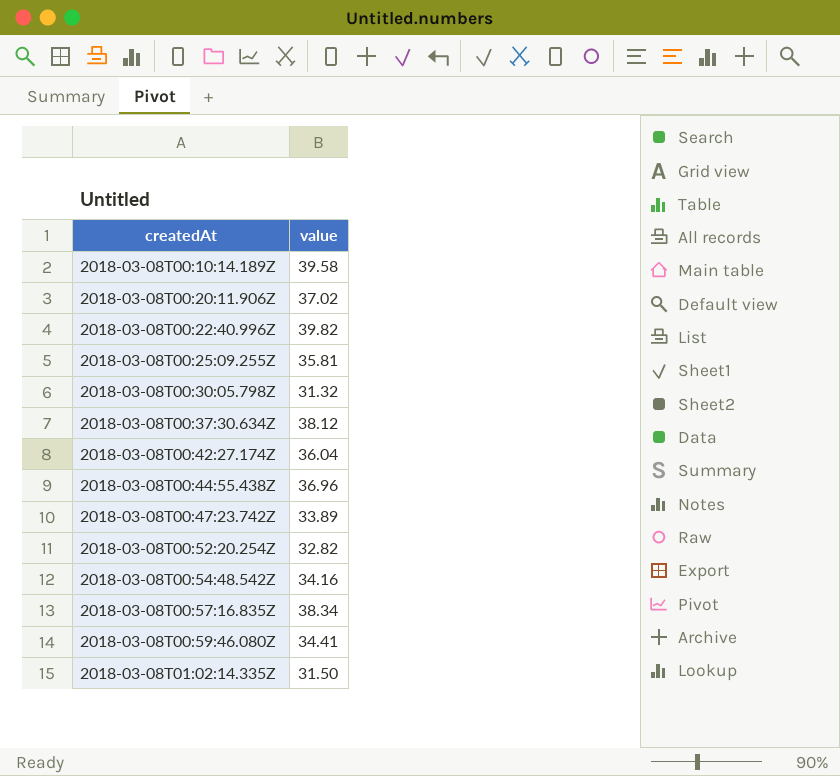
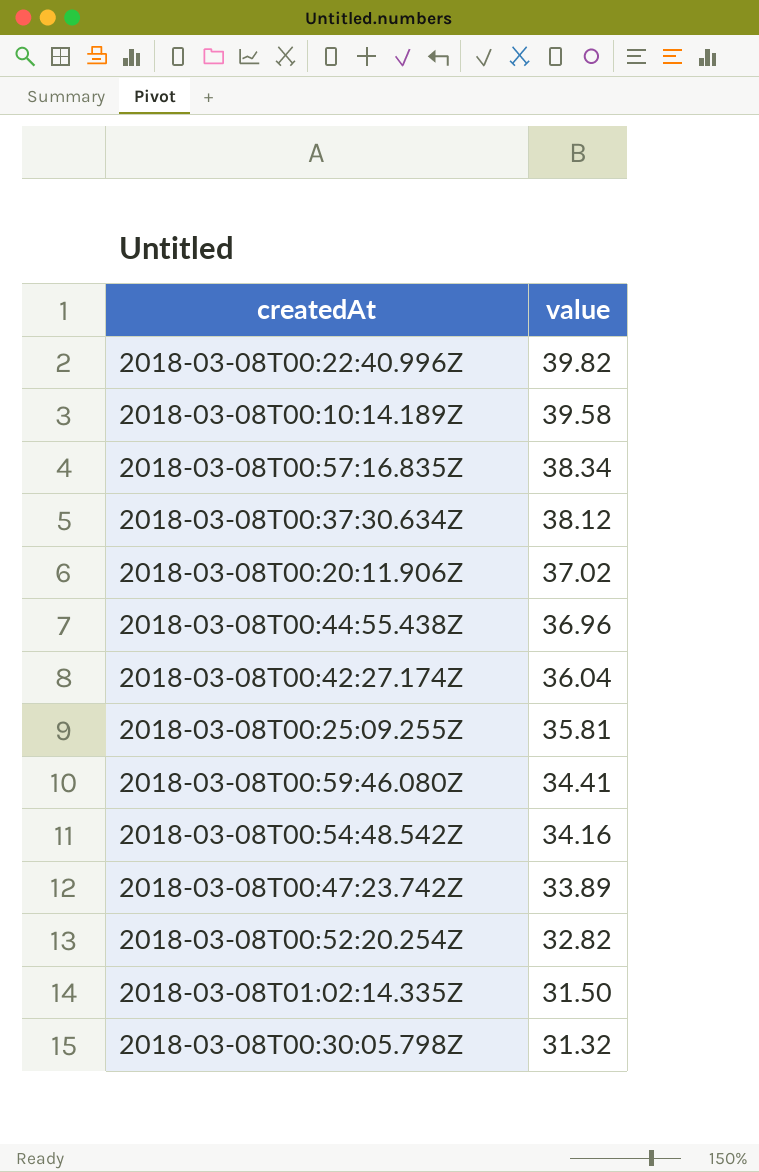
row order: createdAt ascending -> value descending

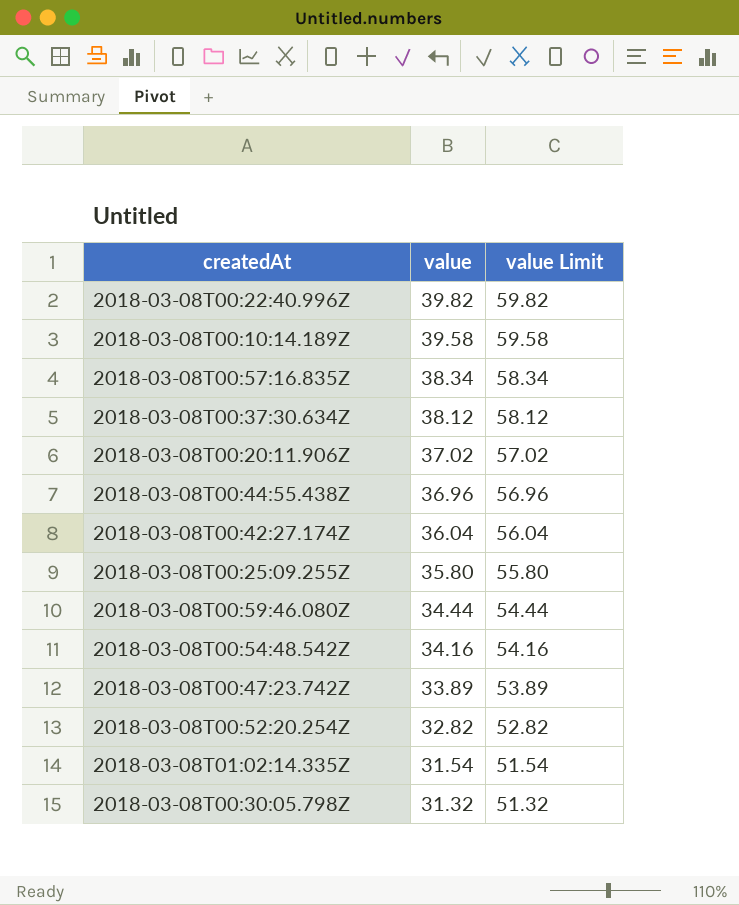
column value Limit | formula: none -> [value] + 20
2018-03-08T00:25:09.255Z | value: 35.81 -> 35.80
2018-03-08T00:59:46.080Z | value: 34.41 -> 34.44
2018-03-08T01:02:14.335Z | value: 31.50 -> 31.54

